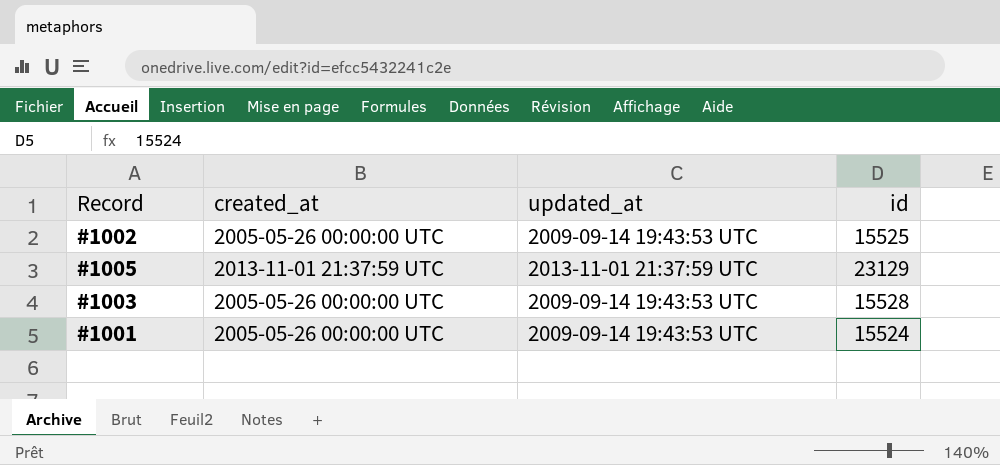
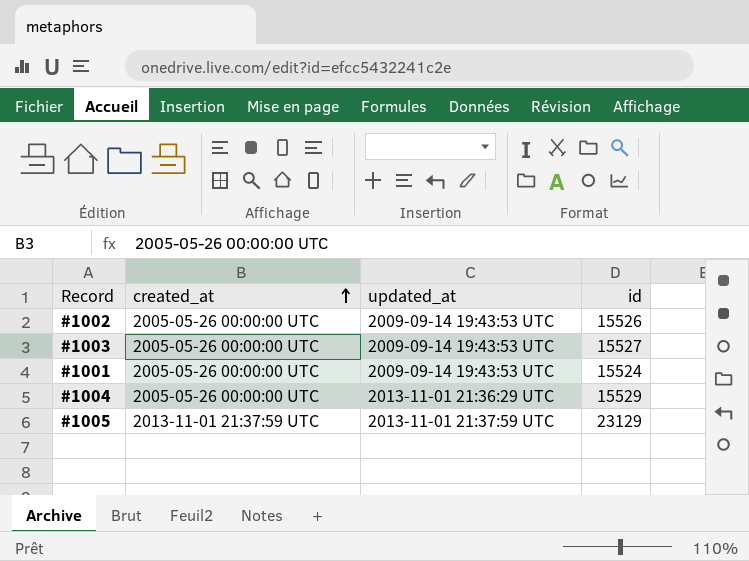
row order: none -> created_at ascending
#1002 | id: 15525 -> 15526
#1003 | id: 15528 -> 15527
row #1004: none -> 2005-05-26 00:00:00 UTC | 2013-11-01 21:36:29 UTC | 15529

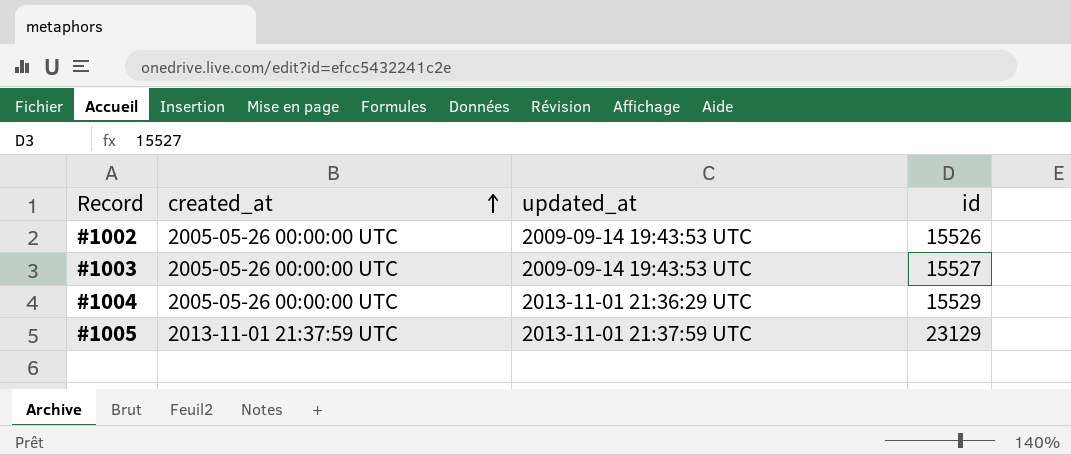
row #1001: 2005-05-26 00:00:00 UTC | 2009-09-14 19:43:53 UTC | 15524 -> none

